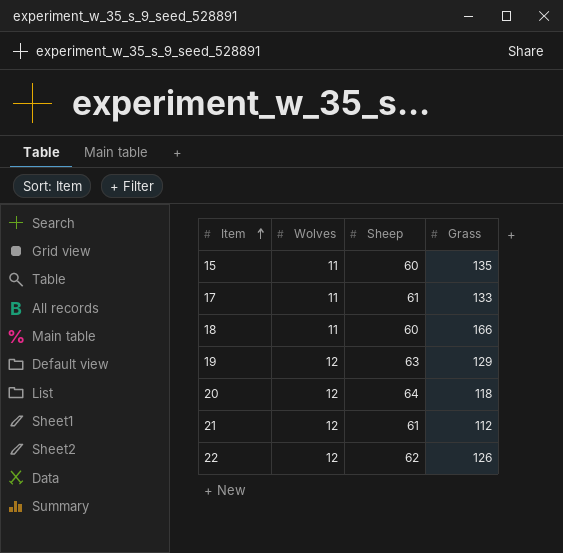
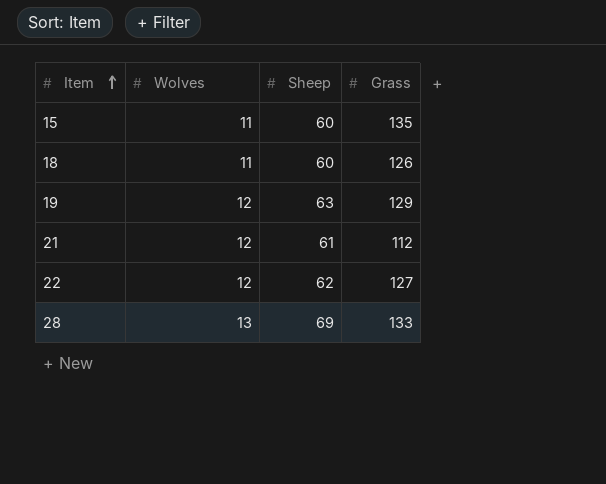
row 17: 11 | 61 | 133 -> none
row 20: 12 | 64 | 118 -> none
18 | Grass: 166 -> 126
22 | Grass: 126 -> 127
row 28: none -> 13 | 69 | 133

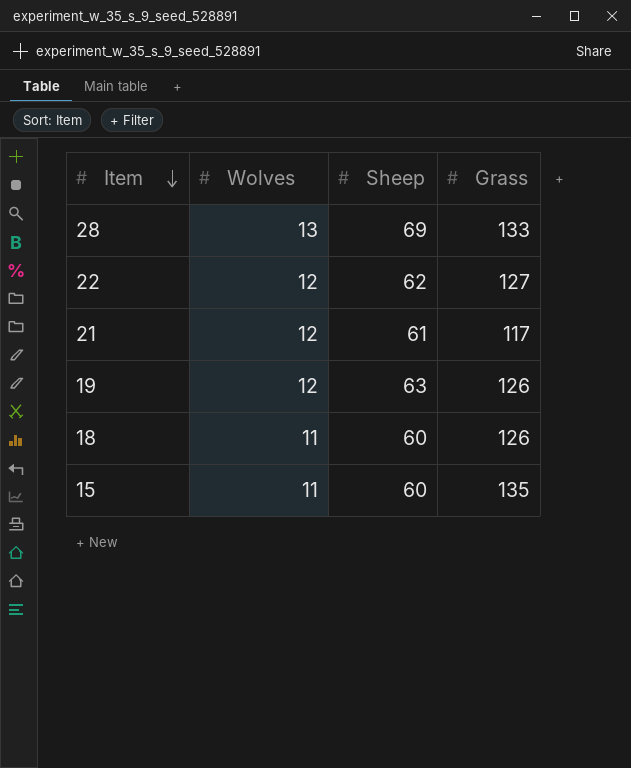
row order: Item ascending -> Item descending
21 | Grass: 112 -> 117
19 | Grass: 129 -> 126

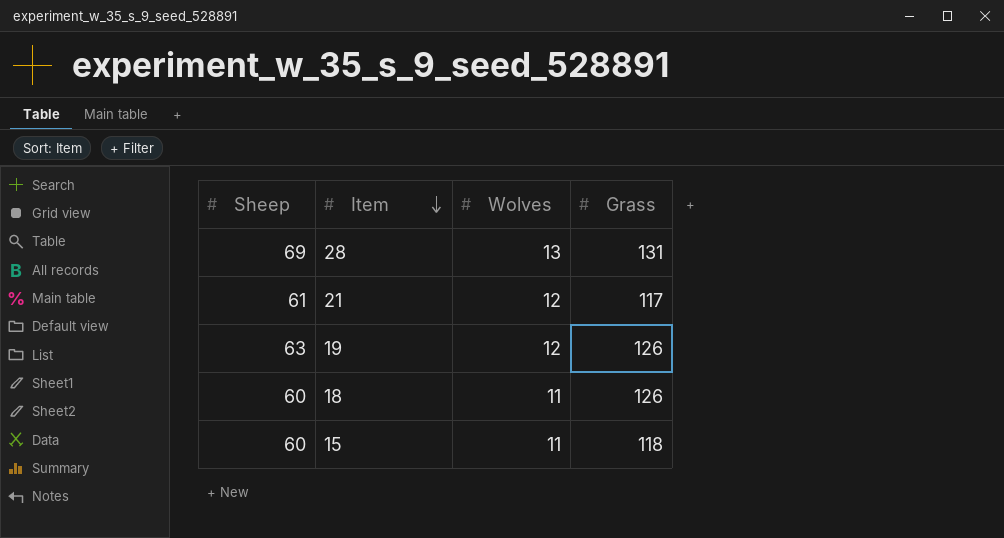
column Sheep | position: 3 -> 1
row 22: 12 | 62 | 127 -> none
28 | Grass: 133 -> 131
15 | Grass: 135 -> 118

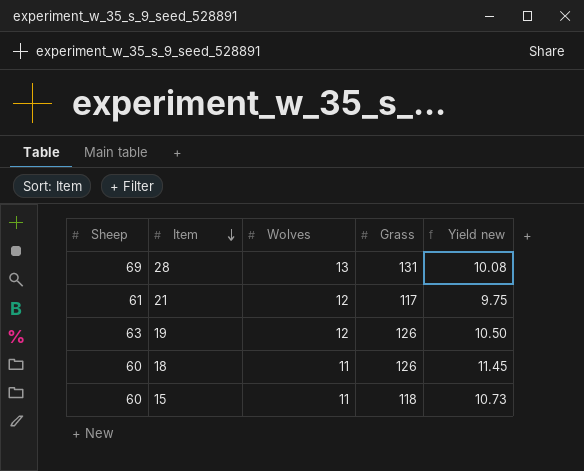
column Yield new | formula: none -> [Grass] / [Wolves]

